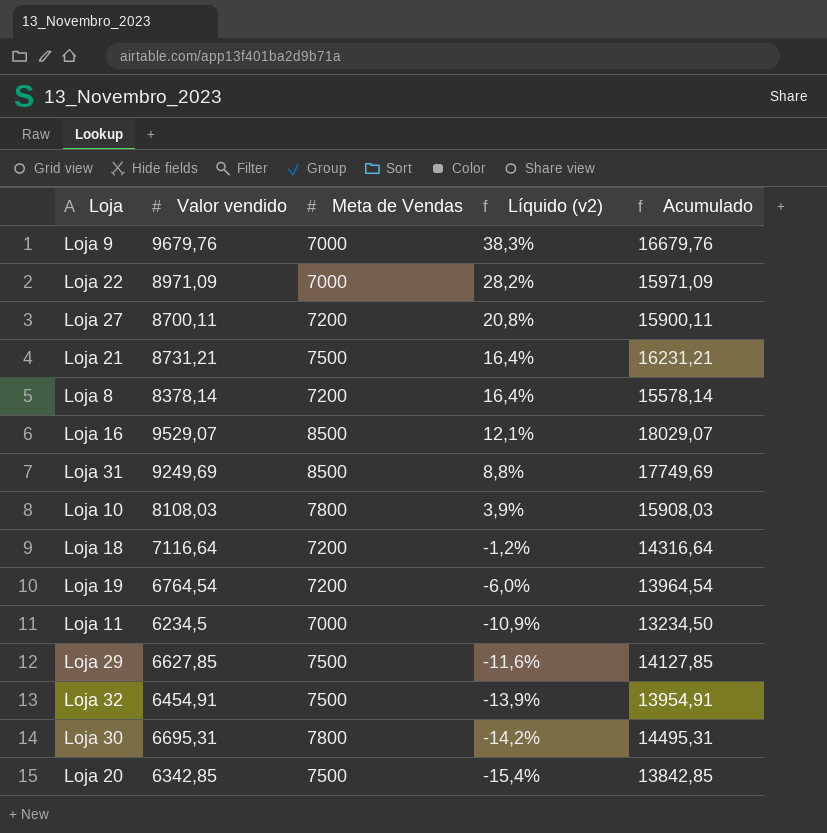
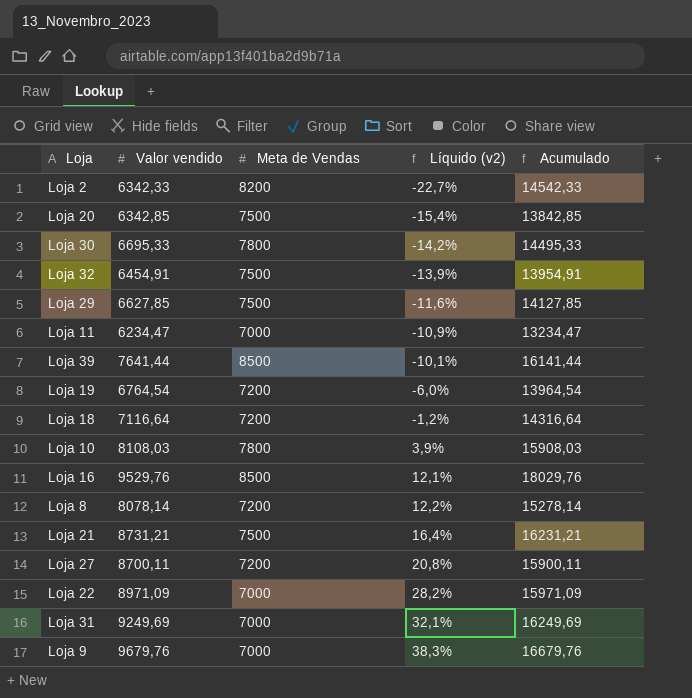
row order: Líquido (v2) descending -> Líquido (v2) ascending
row Loja 2: none -> 6342,33 | 8200 | -22,7% | 14542,33
Loja 30 | Valor vendido: 6695,31 -> 6695,33
Loja 30 | Acumulado: 14495,31 -> 14495,33
Loja 11 | Valor vendido: 6234,5 -> 6234,47
Loja 11 | Acumulado: 13234,50 -> 13234,47
row Loja 39: none -> 7641,44 | 8500 | -10,1% | 16141,44
Loja 16 | Valor vendido: 9529,07 -> 9529,76
Loja 16 | Acumulado: 18029,07 -> 18029,76
Loja 8 | Valor vendido: 8378,14 -> 8078,14
Loja 8 | Líquido (v2): 16,4% -> 12,2%
Loja 8 | Acumulado: 15578,14 -> 15278,14
Loja 31 | Meta de Vendas: 8500 -> 7000
Loja 31 | Líquido (v2): 8,8% -> 32,1%
Loja 31 | Acumulado: 17749,69 -> 16249,69

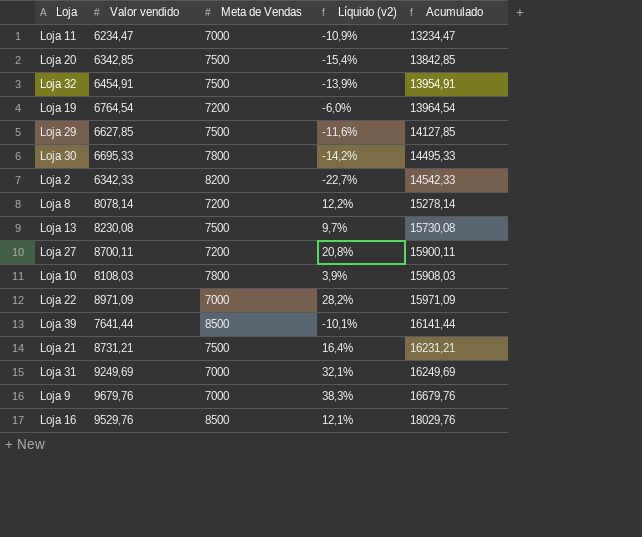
row order: Líquido (v2) ascending -> Acumulado ascending
row Loja 18: 7116,64 | 7200 | -1,2% | 14316,64 -> none
row Loja 13: none -> 8230,08 | 7500 | 9,7% | 15730,08

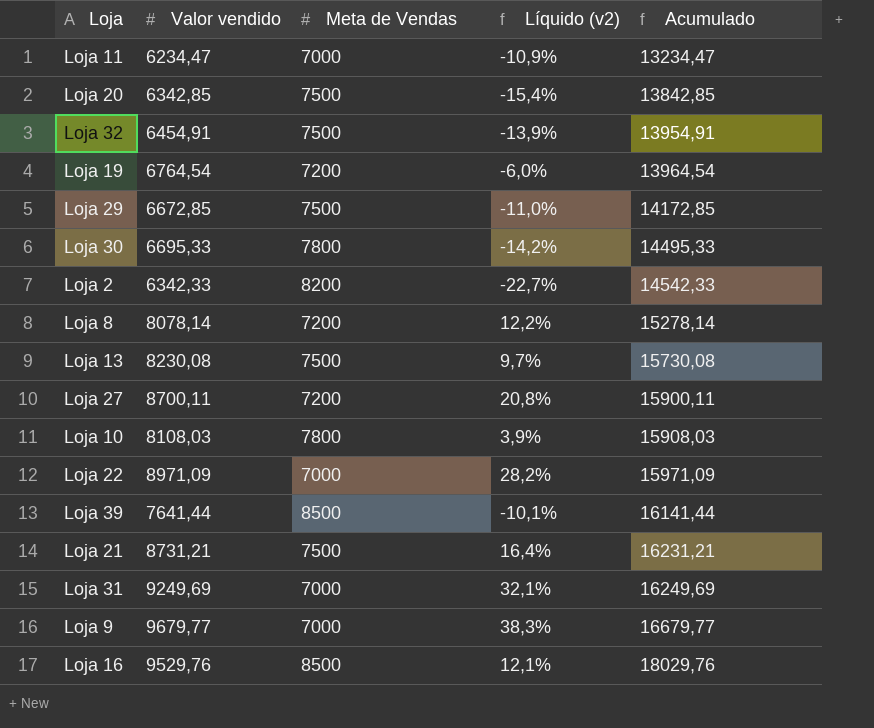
Loja 29 | Valor vendido: 6627,85 -> 6672,85
Loja 29 | Líquido (v2): -11,6% -> -11,0%
Loja 29 | Acumulado: 14127,85 -> 14172,85
Loja 9 | Valor vendido: 9679,76 -> 9679,77
Loja 9 | Acumulado: 16679,76 -> 16679,77

